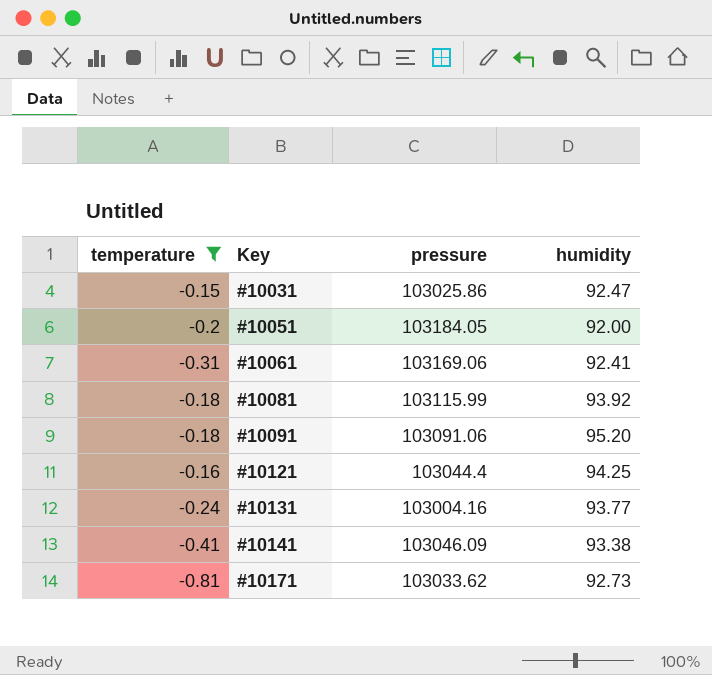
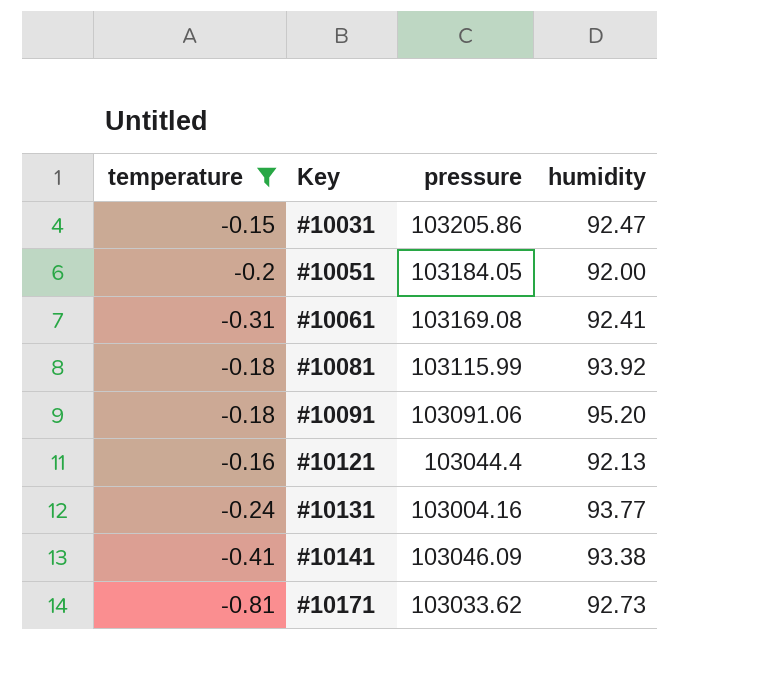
#10031 | pressure: 103025.86 -> 103205.86
#10061 | pressure: 103169.06 -> 103169.08
#10121 | humidity: 94.25 -> 92.13

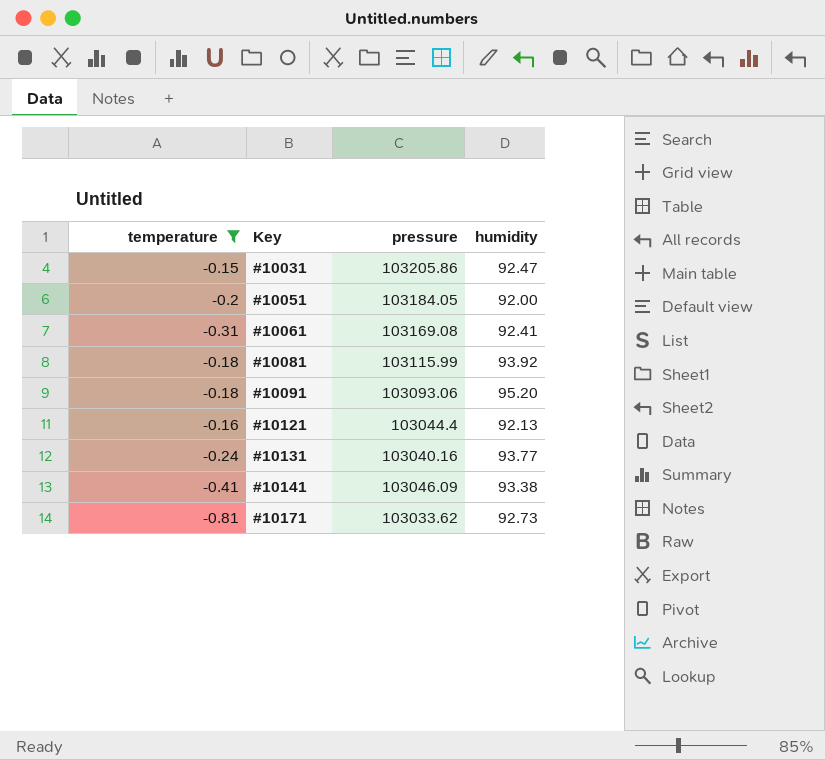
#10091 | pressure: 103091.06 -> 103093.06
#10131 | pressure: 103004.16 -> 103040.16

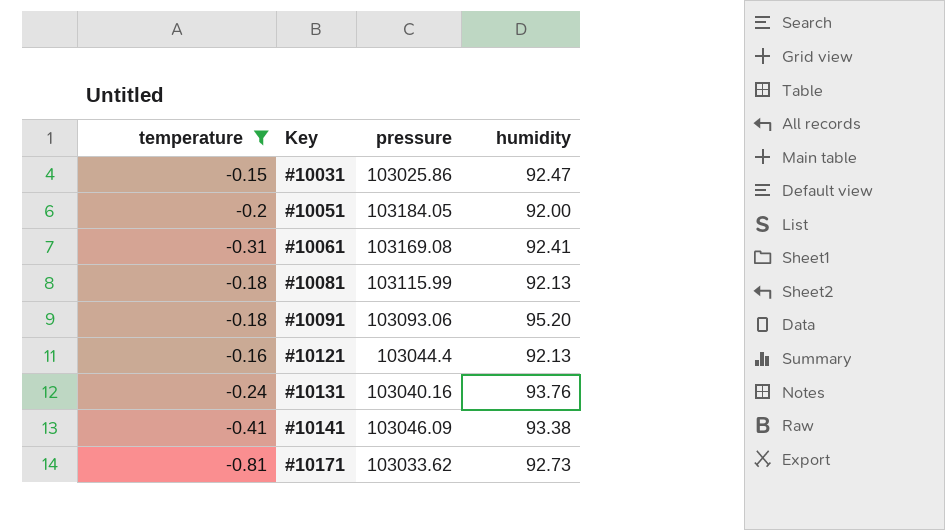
#10031 | pressure: 103205.86 -> 103025.86
#10081 | humidity: 93.92 -> 92.13
#10131 | humidity: 93.77 -> 93.76

